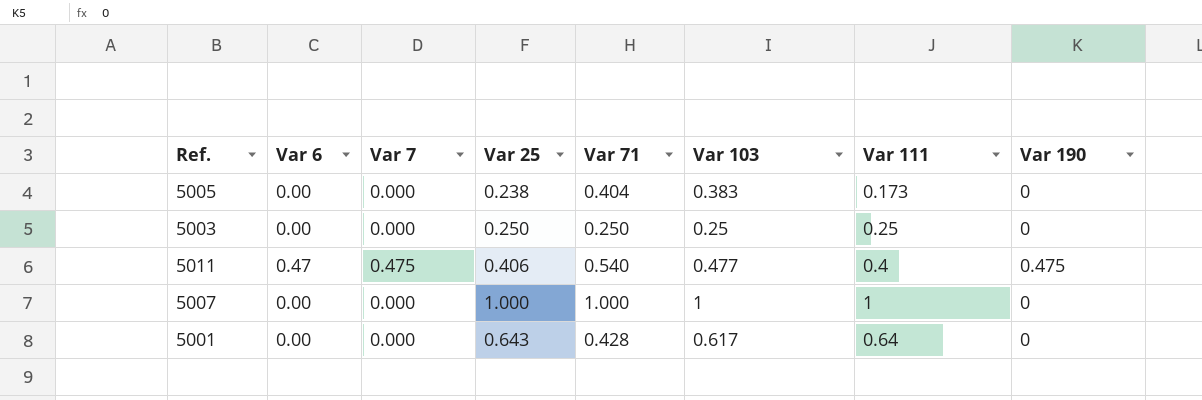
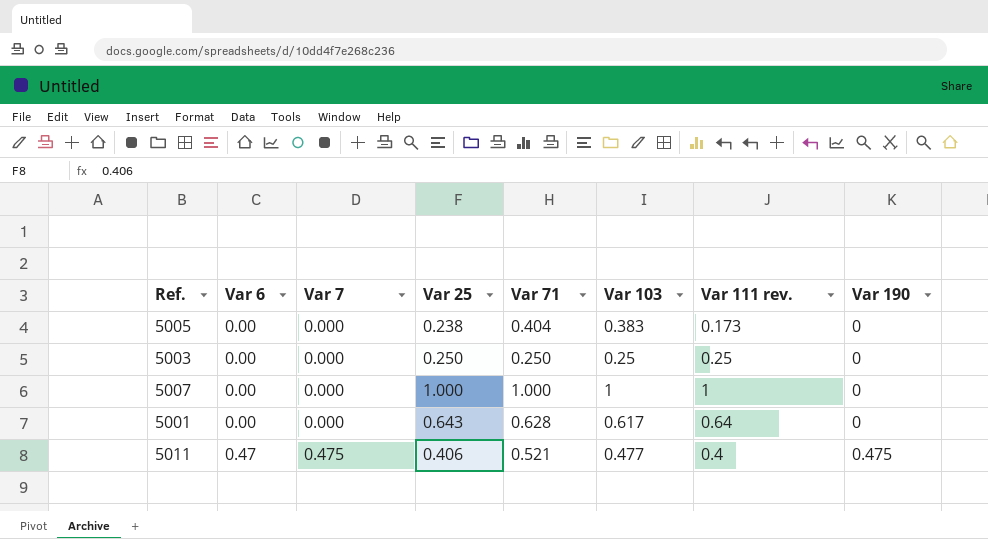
row order: none -> Var 6 ascending
column name: Var 111 -> Var 111 rev.
5001 | Var 71: 0.428 -> 0.628
5011 | Var 71: 0.540 -> 0.521

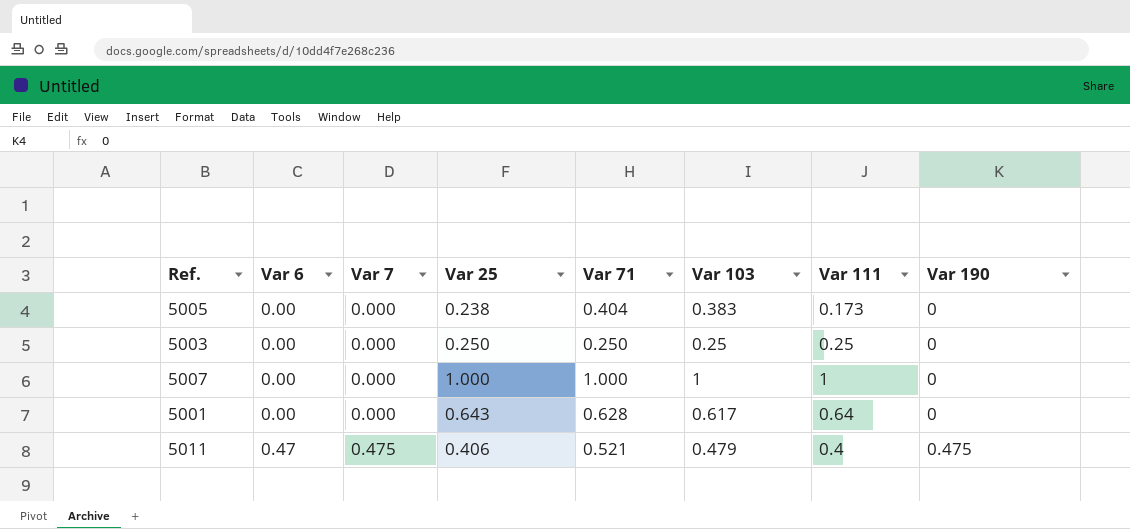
column name: Var 111 rev. -> Var 111
5011 | Var 103: 0.477 -> 0.479

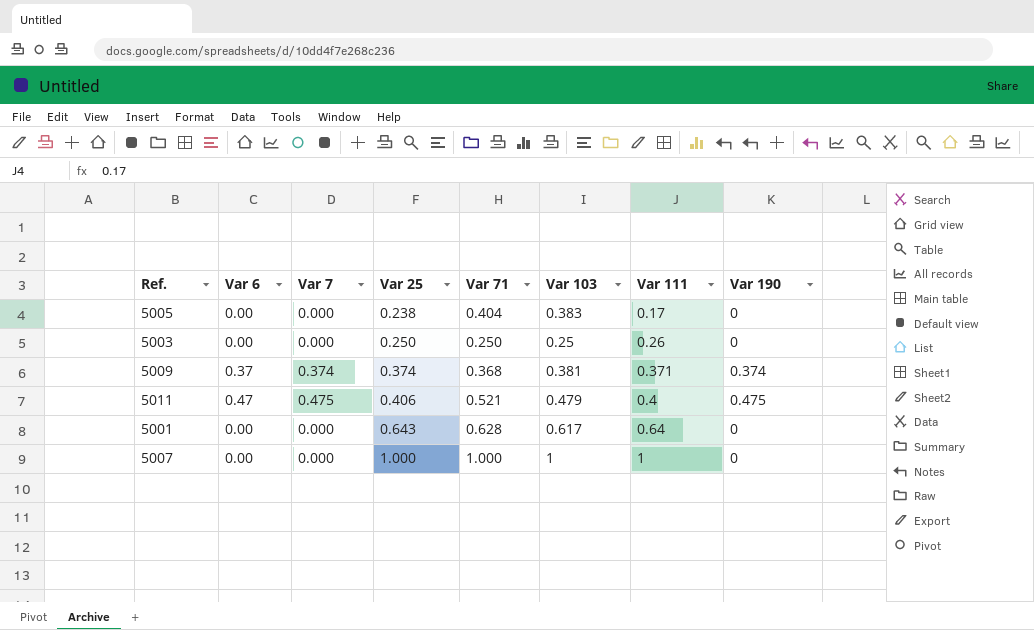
row order: Var 6 ascending -> Var 25 ascending
5005 | Var 111: 0.173 -> 0.17
5003 | Var 111: 0.25 -> 0.26
row 5009: none -> 0.37 | 0.374 | 0.374 | 0.368 | 0.381 | 0.371 | 0.374

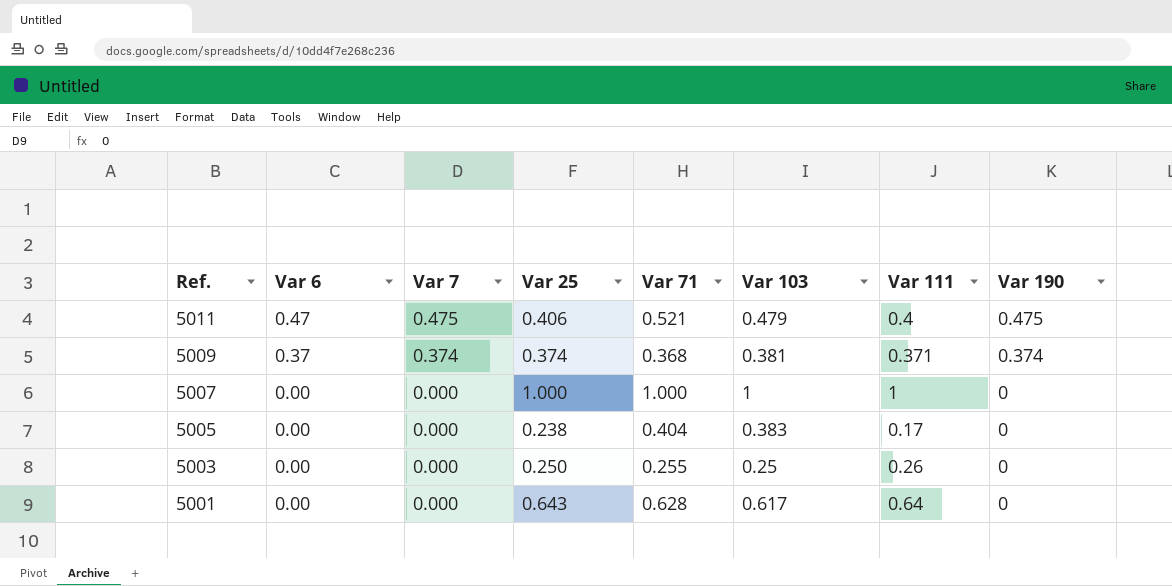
row order: Var 25 ascending -> Ref. descending
5003 | Var 71: 0.250 -> 0.255

